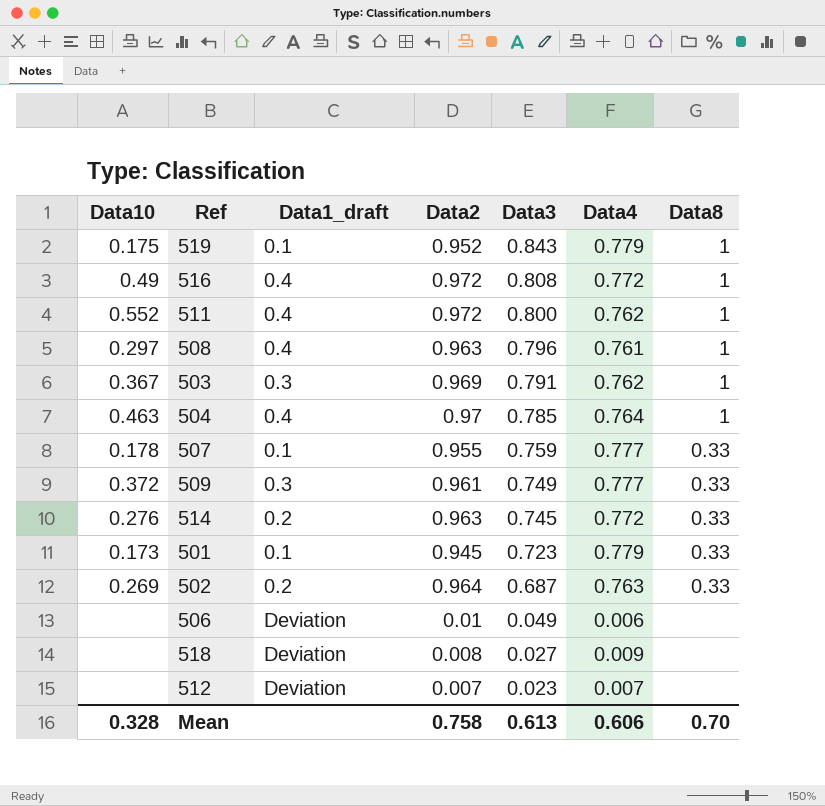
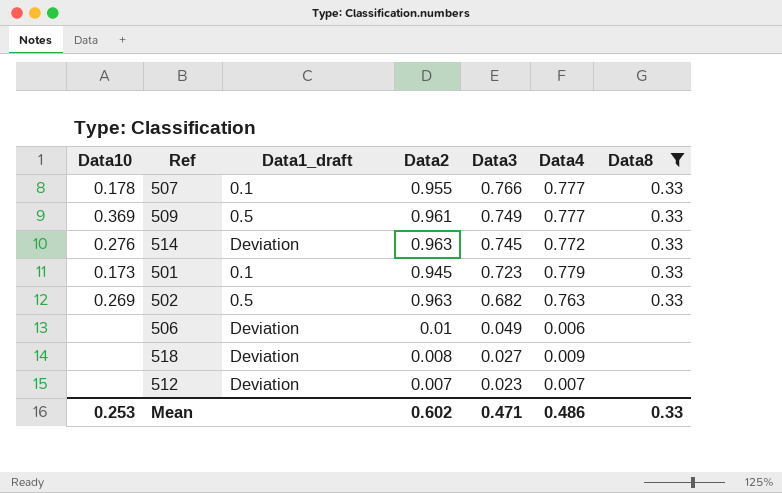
filter: none -> Data8 != 1
507 | Data3: 0.759 -> 0.766
509 | Data10: 0.372 -> 0.369
509 | Data1_draft: 0.3 -> 0.5
514 | Data1_draft: 0.2 -> Deviation
502 | Data1_draft: 0.2 -> 0.5
502 | Data2: 0.964 -> 0.963
502 | Data3: 0.687 -> 0.682
Mean | Data10: 0.328 -> 0.253
Mean | Data2: 0.758 -> 0.602
Mean | Data3: 0.613 -> 0.471
Mean | Data4: 0.606 -> 0.486
Mean | Data8: 0.70 -> 0.33

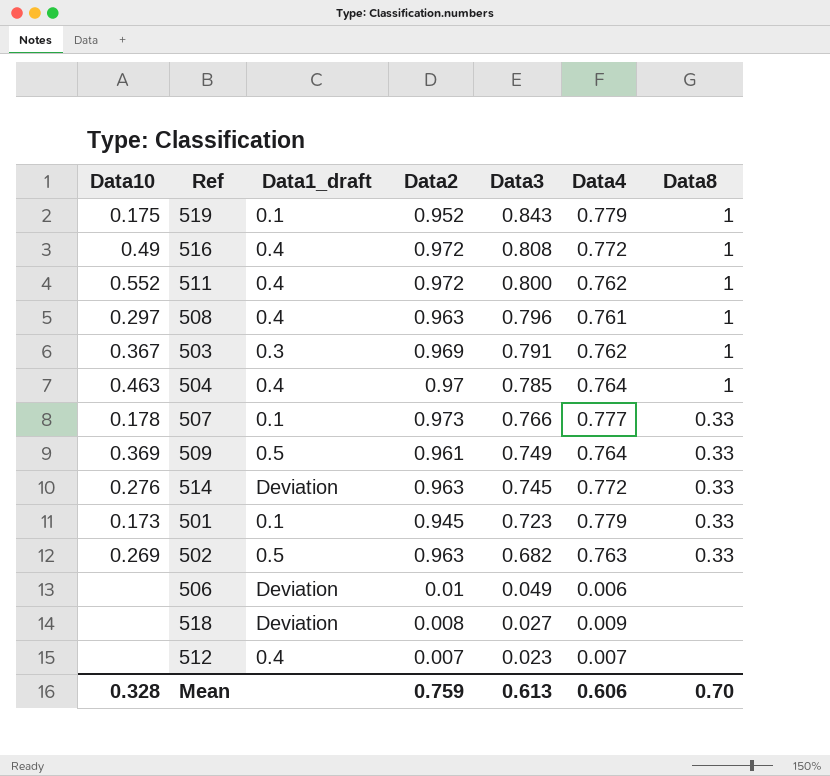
filter: Data8 != 1 -> none
507 | Data2: 0.955 -> 0.973
509 | Data4: 0.777 -> 0.764
512 | Data1_draft: Deviation -> 0.4
Mean | Data10: 0.253 -> 0.328
Mean | Data2: 0.602 -> 0.759
Mean | Data3: 0.471 -> 0.613
Mean | Data4: 0.486 -> 0.606
Mean | Data8: 0.33 -> 0.70

